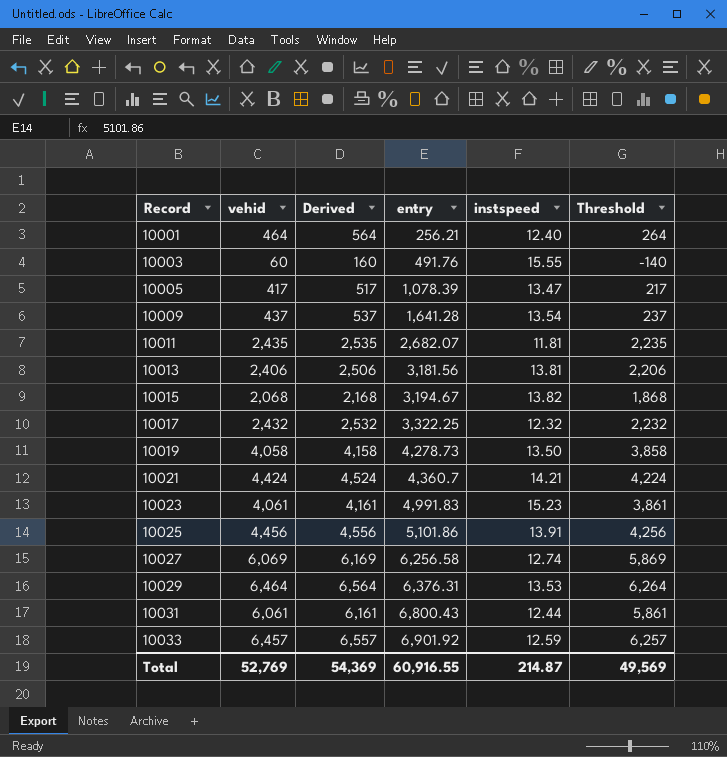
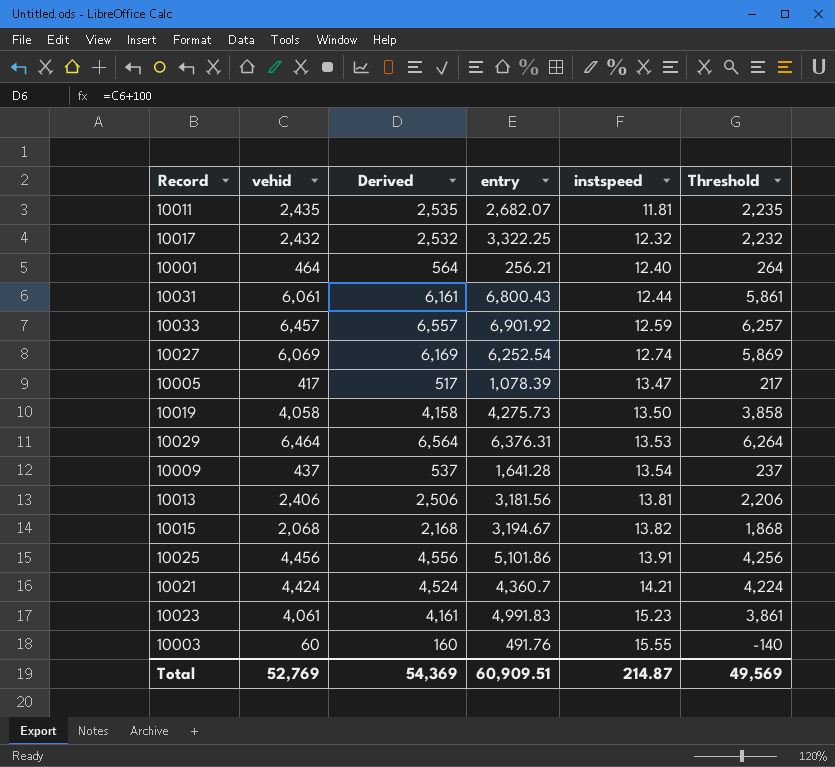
row order: Record ascending -> instspeed ascending
10027 | entry: 6,256.58 -> 6,252.54
10019 | entry: 4,278.73 -> 4,275.73
Total | entry: 60,916.55 -> 60,909.51

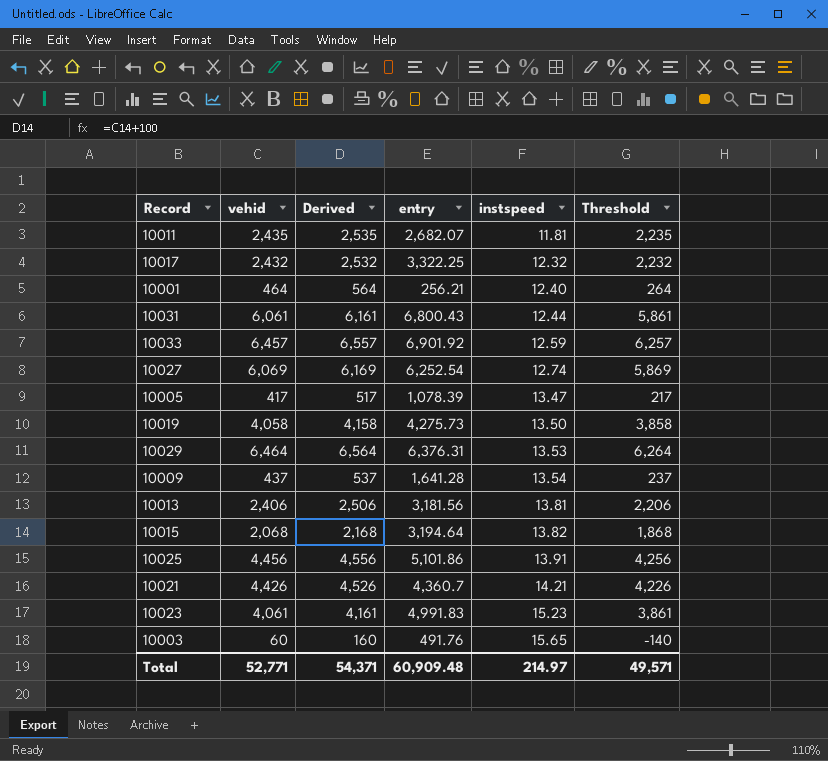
10015 | entry: 3,194.67 -> 3,194.64
10021 | vehid: 4,424 -> 4,426
10021 | Derived: 4,524 -> 4,526
10021 | Threshold: 4,224 -> 4,226
10003 | instspeed: 15.55 -> 15.65
Total | vehid: 52,769 -> 52,771
Total | Derived: 54,369 -> 54,371
Total | entry: 60,909.51 -> 60,909.48
Total | instspeed: 214.87 -> 214.97
Total | Threshold: 49,569 -> 49,571

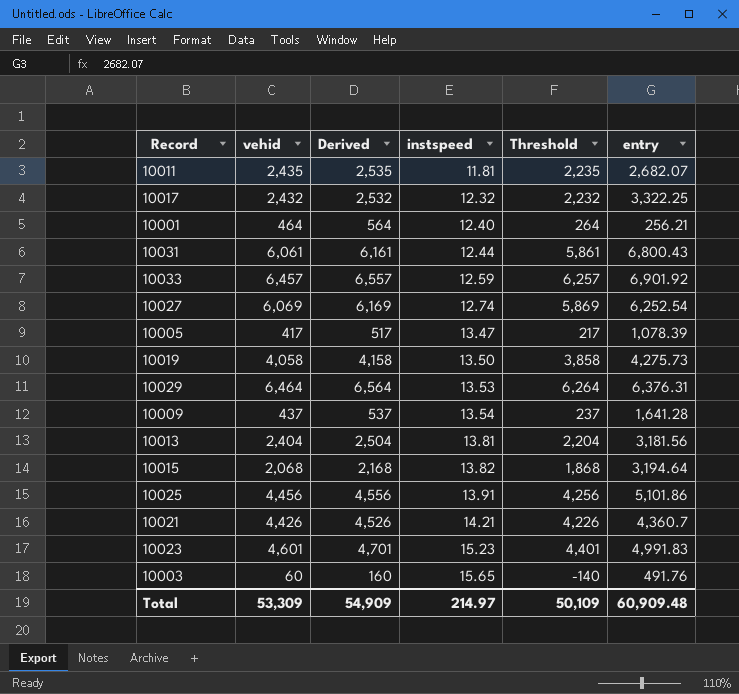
column entry | position: 4 -> 6
10013 | vehid: 2,406 -> 2,404
10013 | Derived: 2,506 -> 2,504
10013 | Threshold: 2,206 -> 2,204
10023 | vehid: 4,061 -> 4,601
10023 | Derived: 4,161 -> 4,701
10023 | Threshold: 3,861 -> 4,401
Total | vehid: 52,771 -> 53,309
Total | Derived: 54,371 -> 54,909
Total | Threshold: 49,571 -> 50,109

